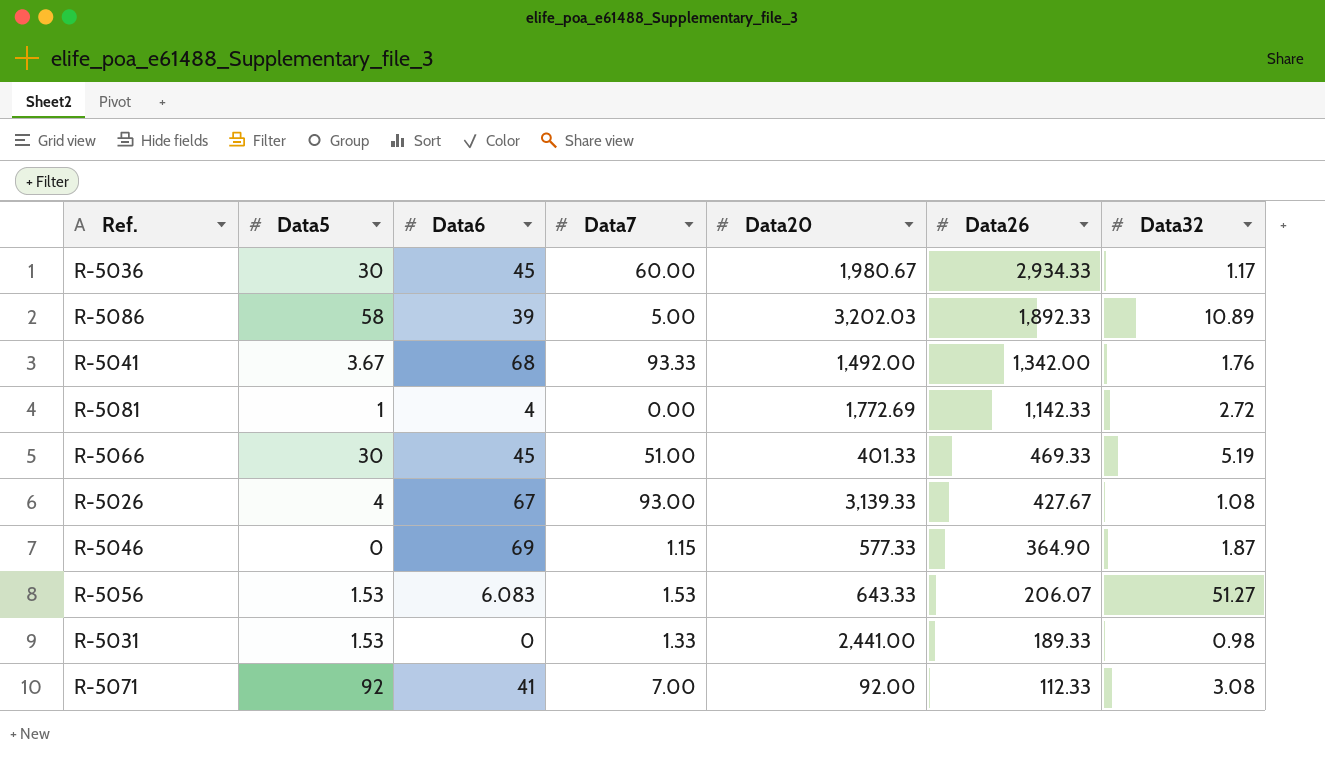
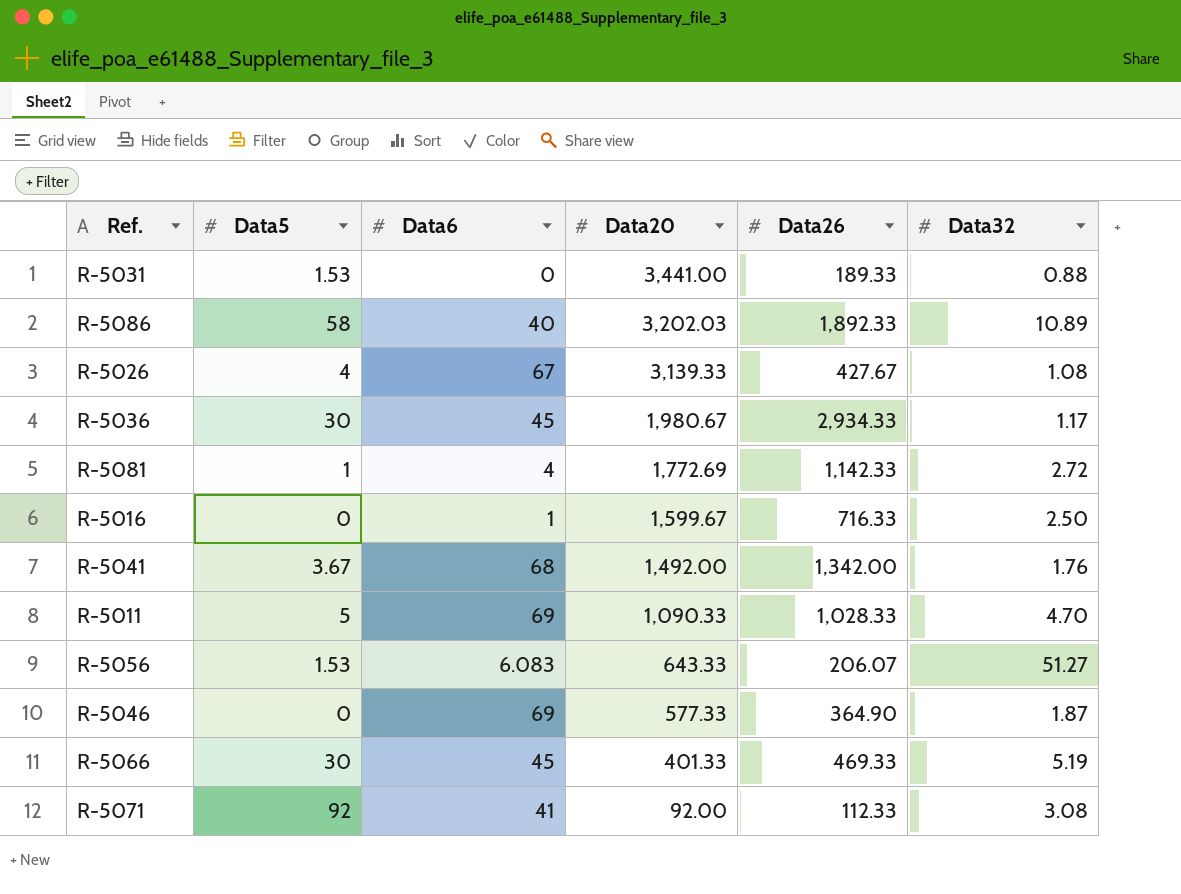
row order: Data26 descending -> Data20 descending
column Data7 | position: 4 -> none
R-5031 | Data20: 2,441.00 -> 3,441.00
R-5031 | Data32: 0.98 -> 0.88
R-5086 | Data6: 39 -> 40
row R-5016: none -> 0 | 1 | 1,599.67 | 716.33 | 2.50
row R-5011: none -> 5 | 69 | 1,090.33 | 1,028.33 | 4.70

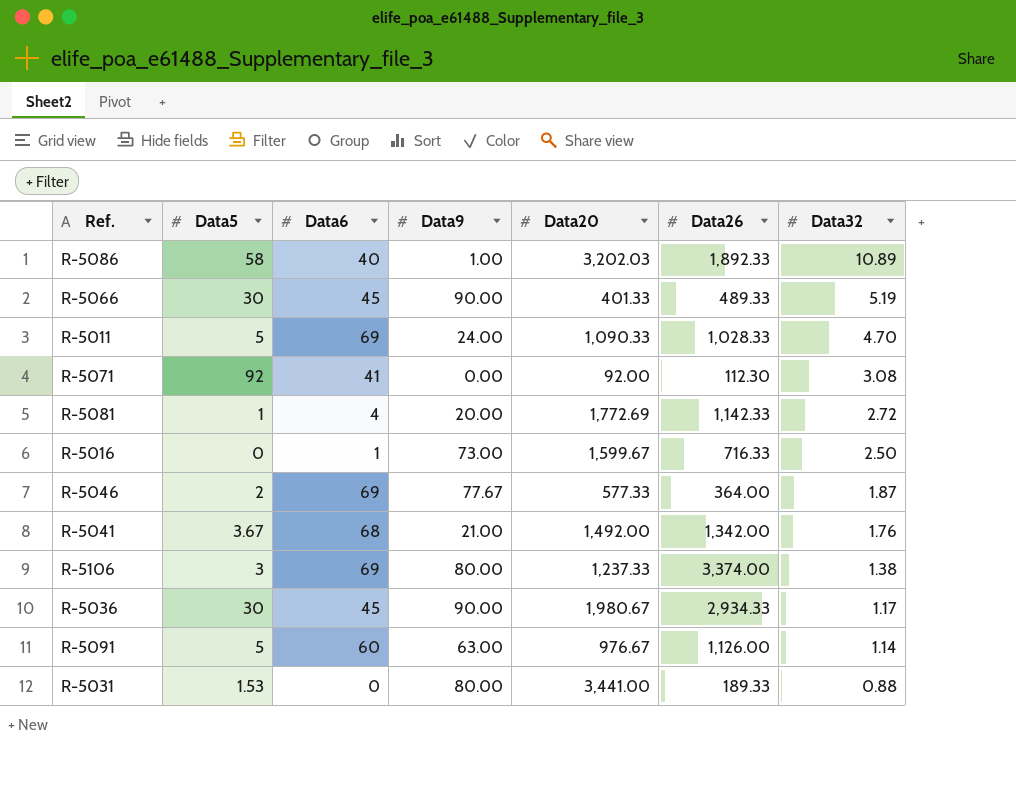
row order: Data20 descending -> Data32 descending
column Data9 | position: none -> 4
row R-5026: 4 | 67 | 3,139.33 | 427.67 | 1.08 -> none
row R-5056: 1.53 | 6.083 | 643.33 | 206.07 | 51.27 -> none
R-5066 | Data26: 469.33 -> 489.33
R-5071 | Data26: 112.33 -> 112.30
R-5046 | Data5: 0 -> 2
R-5046 | Data26: 364.90 -> 364.00
row R-5106: none -> 3 | 69 | 80.00 | 1,237.33 | 3,374.00 | 1.38
row R-5091: none -> 5 | 60 | 63.00 | 976.67 | 1,126.00 | 1.14

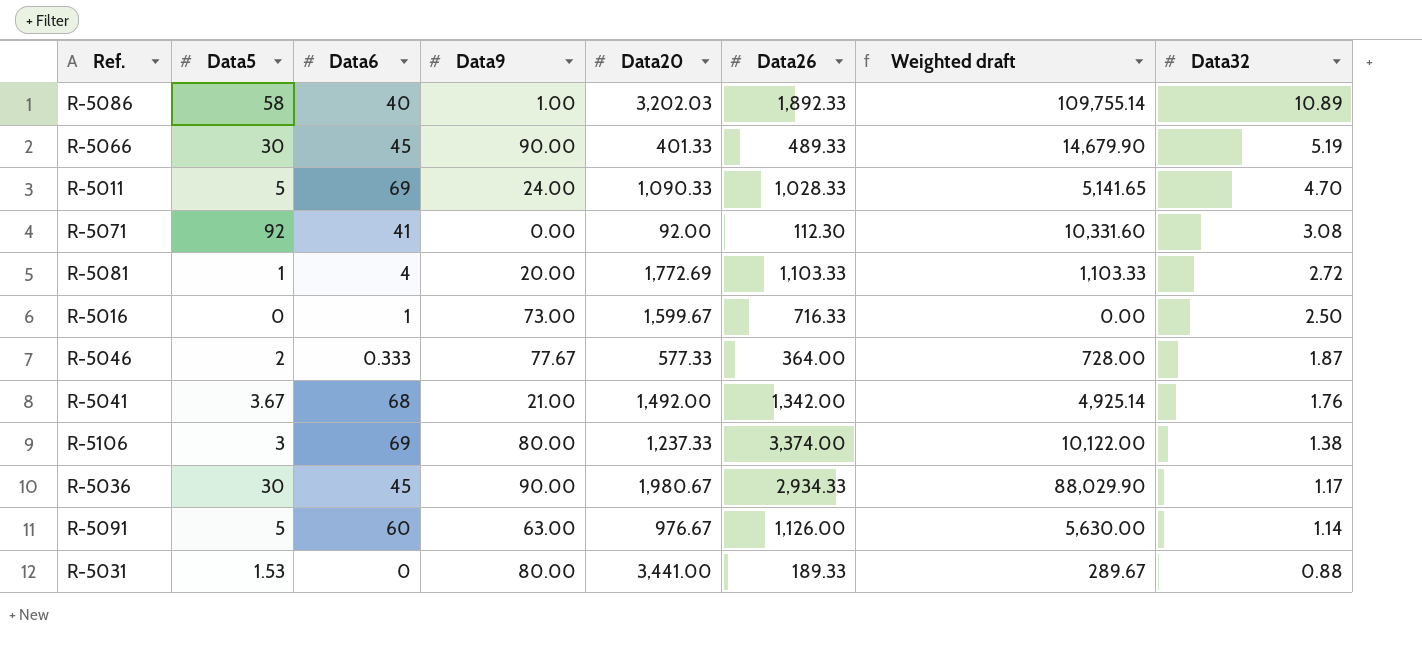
column Weighted draft | formula: none -> [Data5] * [Data26]
R-5081 | Data26: 1,142.33 -> 1,103.33
R-5046 | Data6: 69 -> 0.333

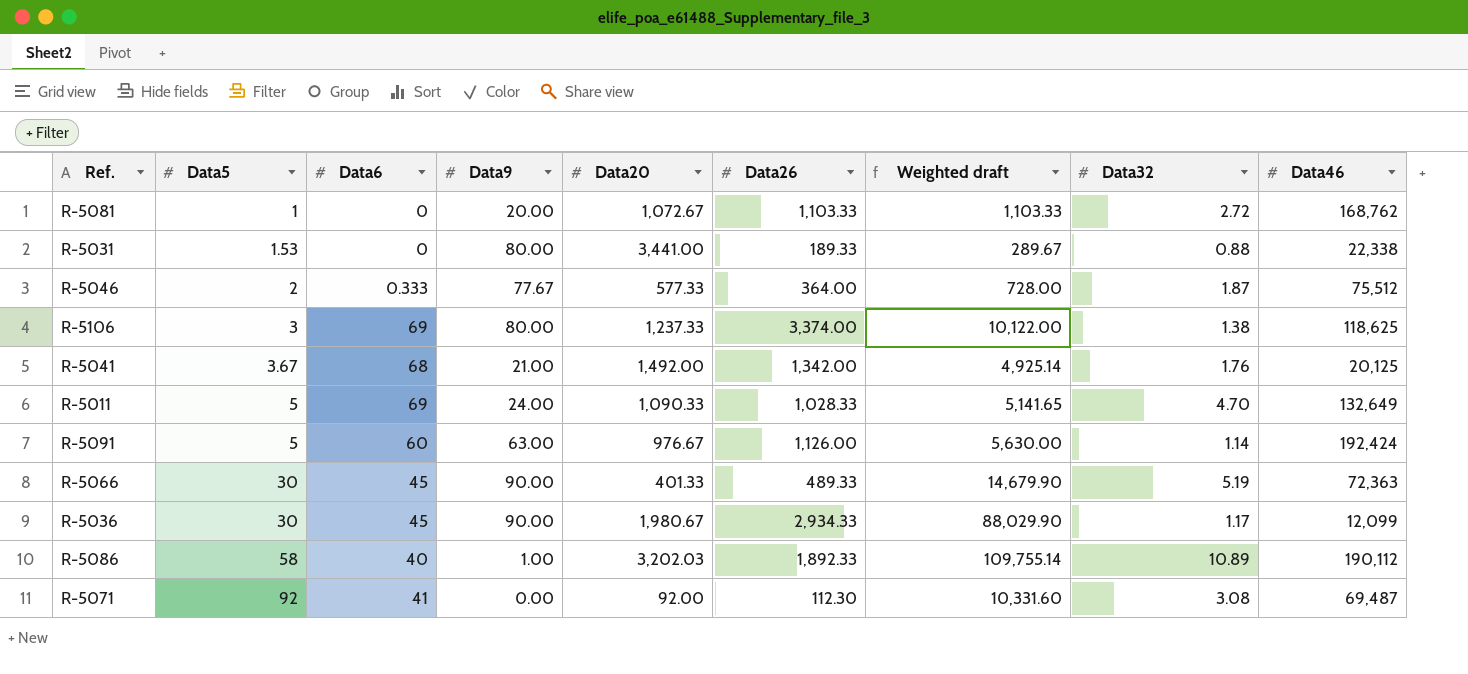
row order: Data32 descending -> Data5 ascending
column Data46 | position: none -> 9
row R-5016: 0 | 1 | 73.00 | 1,599.67 | 716.33 | 0.00 | 2.50 -> none
R-5081 | Data6: 4 -> 0
R-5081 | Data20: 1,772.69 -> 1,072.67

